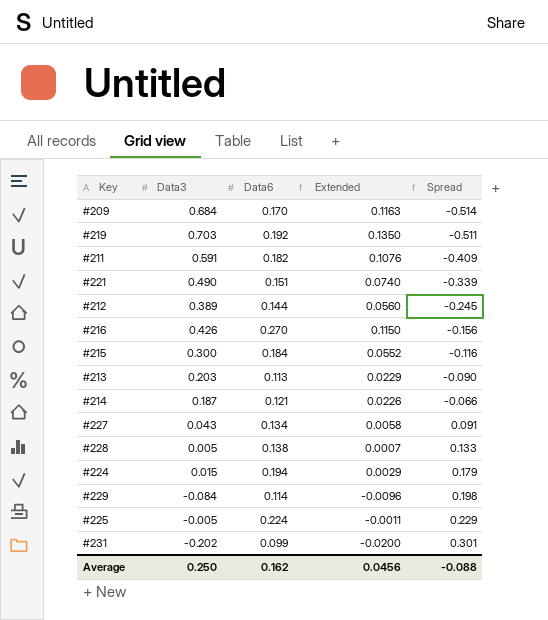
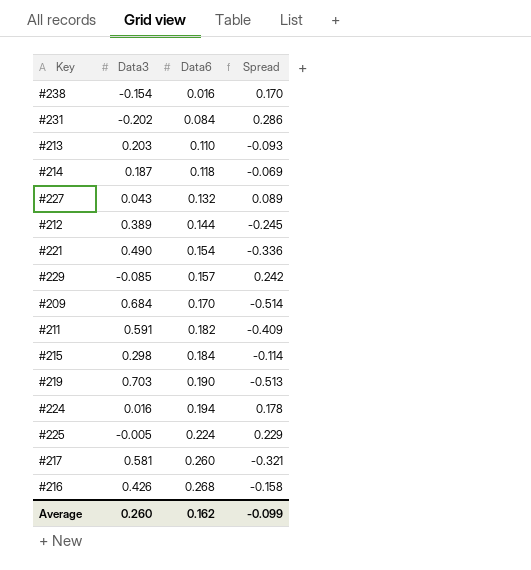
row order: Spread ascending -> Data6 ascending
column Extended | formula: [Data3] * [Data6] -> none
row #228: 0.005 | 0.138 | 0.0007 | 0.133 -> none
row #238: none -> -0.154 | 0.016 | 0.170
#231 | Data6: 0.099 -> 0.084
#231 | Spread: 0.301 -> 0.286
#213 | Data6: 0.113 -> 0.110
#213 | Spread: -0.090 -> -0.093
#214 | Data6: 0.121 -> 0.118
#214 | Spread: -0.066 -> -0.069
#227 | Data6: 0.134 -> 0.132
#227 | Spread: 0.091 -> 0.089
#221 | Data6: 0.151 -> 0.154
#221 | Spread: -0.339 -> -0.336
#229 | Data3: -0.084 -> -0.085
#229 | Data6: 0.114 -> 0.157
#229 | Spread: 0.198 -> 0.242
#215 | Data3: 0.300 -> 0.298
#215 | Spread: -0.116 -> -0.114
#219 | Data6: 0.192 -> 0.190
#219 | Spread: -0.511 -> -0.513
#224 | Data3: 0.015 -> 0.016
#224 | Spread: 0.179 -> 0.178
row #217: none -> 0.581 | 0.260 | -0.321
#216 | Data6: 0.270 -> 0.268
#216 | Spread: -0.156 -> -0.158
Average | Data3: 0.250 -> 0.260
Average | Spread: -0.088 -> -0.099

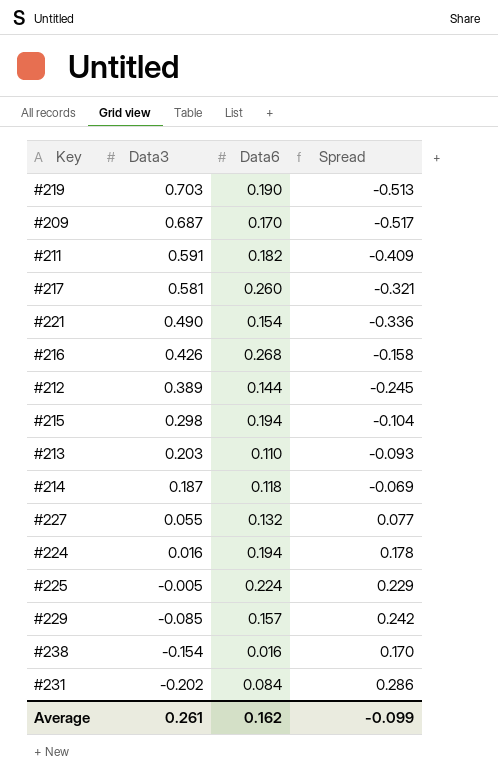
row order: Data6 ascending -> Data3 descending
#209 | Data3: 0.684 -> 0.687
#209 | Spread: -0.514 -> -0.517
#215 | Data6: 0.184 -> 0.194
#215 | Spread: -0.114 -> -0.104
#227 | Data3: 0.043 -> 0.055
#227 | Spread: 0.089 -> 0.077
Average | Data3: 0.260 -> 0.261

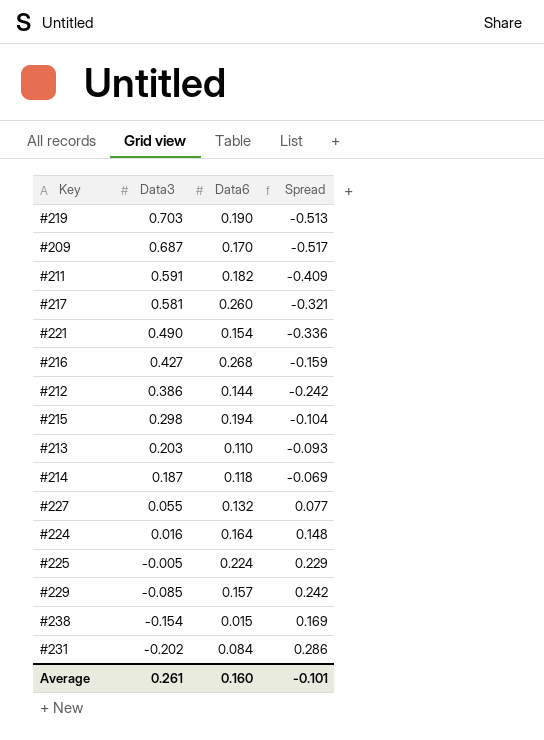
#216 | Data3: 0.426 -> 0.427
#216 | Spread: -0.158 -> -0.159
#212 | Data3: 0.389 -> 0.386
#212 | Spread: -0.245 -> -0.242
#224 | Data6: 0.194 -> 0.164
#224 | Spread: 0.178 -> 0.148
#238 | Data6: 0.016 -> 0.015
#238 | Spread: 0.170 -> 0.169
Average | Data6: 0.162 -> 0.160
Average | Spread: -0.099 -> -0.101

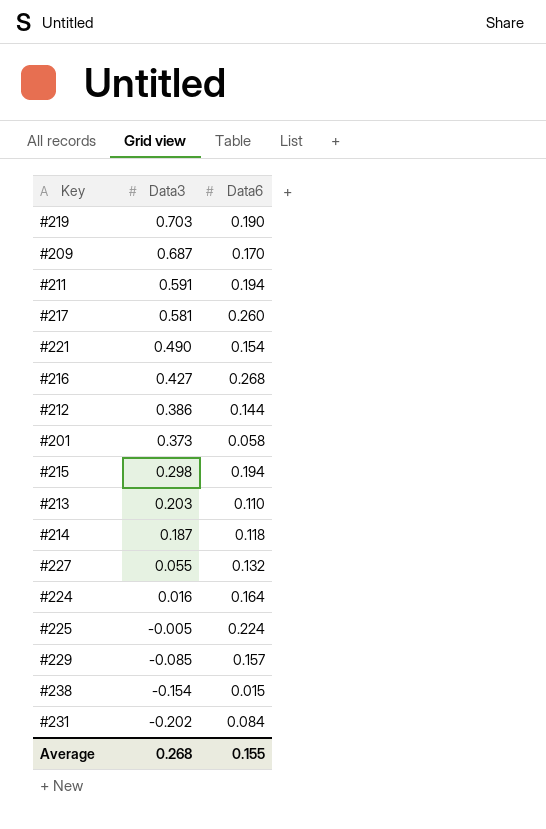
column Spread | formula: [Data6] - [Data3] -> none
#211 | Data6: 0.182 -> 0.194
row #201: none -> 0.373 | 0.058
Average | Data3: 0.261 -> 0.268
Average | Data6: 0.160 -> 0.155

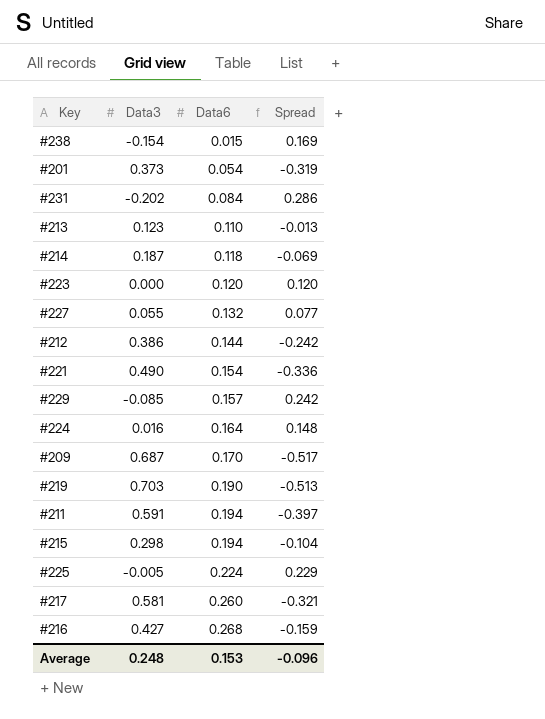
row order: Data3 descending -> Data6 ascending
column Spread | formula: none -> [Data6] - [Data3]
#201 | Data6: 0.058 -> 0.054
#213 | Data3: 0.203 -> 0.123
row #223: none -> 0.000 | 0.120 | 0.120
Average | Data3: 0.268 -> 0.248
Average | Data6: 0.155 -> 0.153

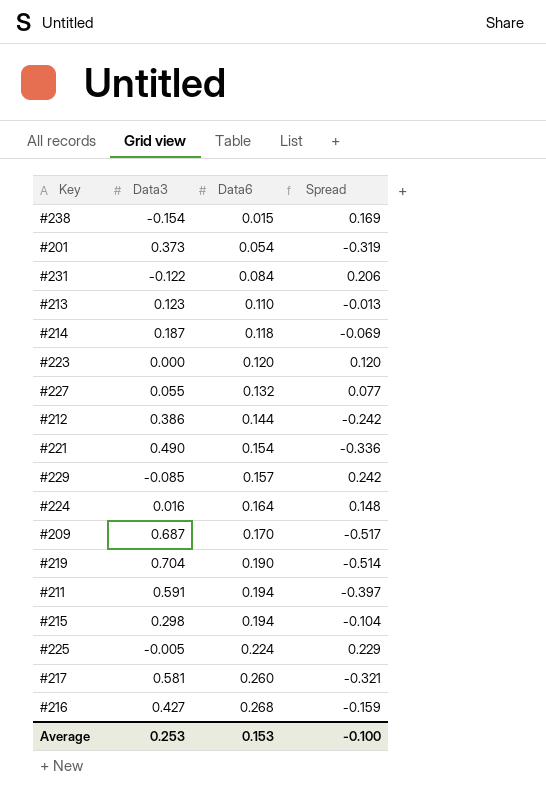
#231 | Data3: -0.202 -> -0.122
#231 | Spread: 0.286 -> 0.206
#219 | Data3: 0.703 -> 0.704
#219 | Spread: -0.513 -> -0.514
Average | Data3: 0.248 -> 0.253
Average | Spread: -0.096 -> -0.100

